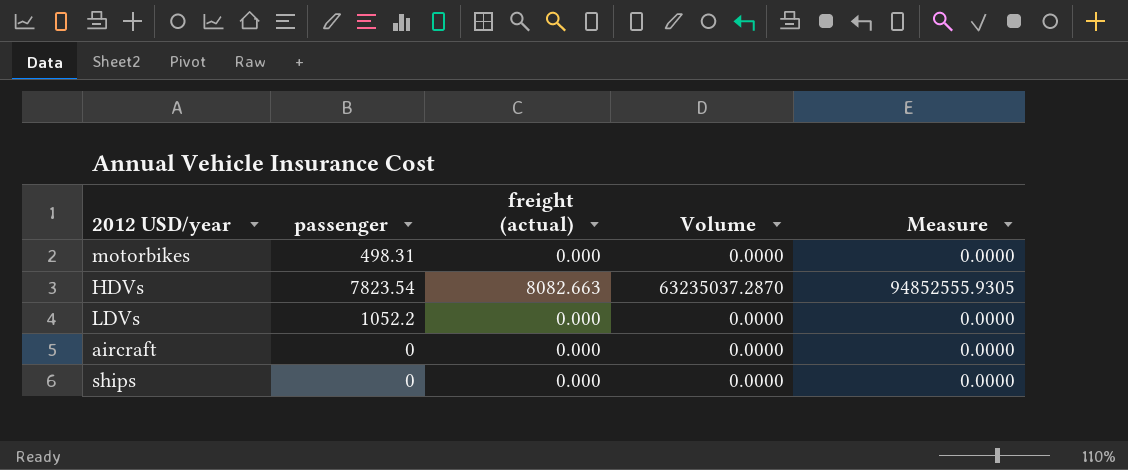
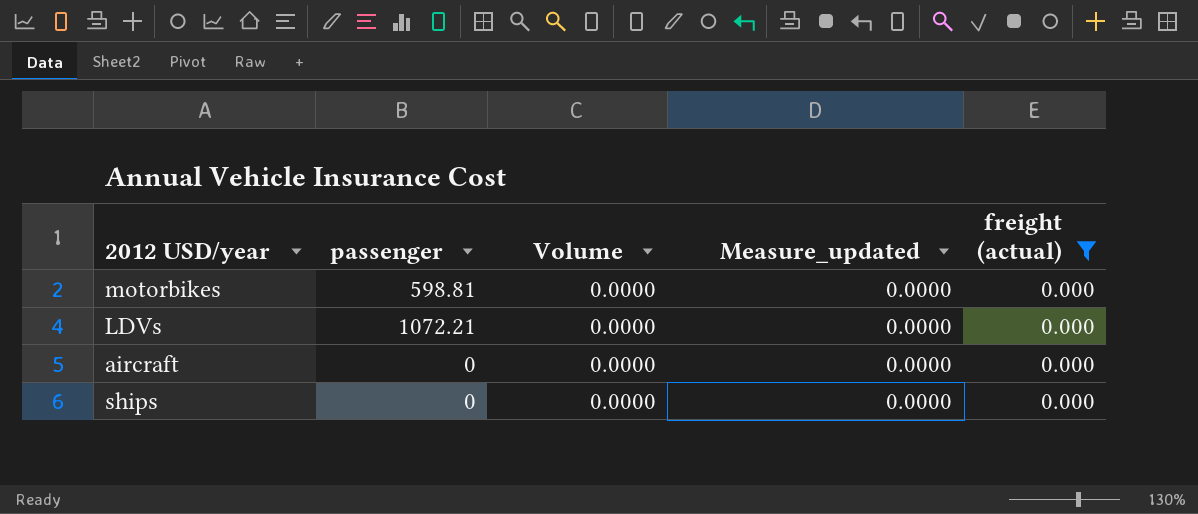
filter: none -> freight (actual) = 0.000
column name: Measure -> Measure_updated
column freight (actual) | position: 3 -> 5
motorbikes | passenger: 498.31 -> 598.81
LDVs | passenger: 1052.2 -> 1072.21

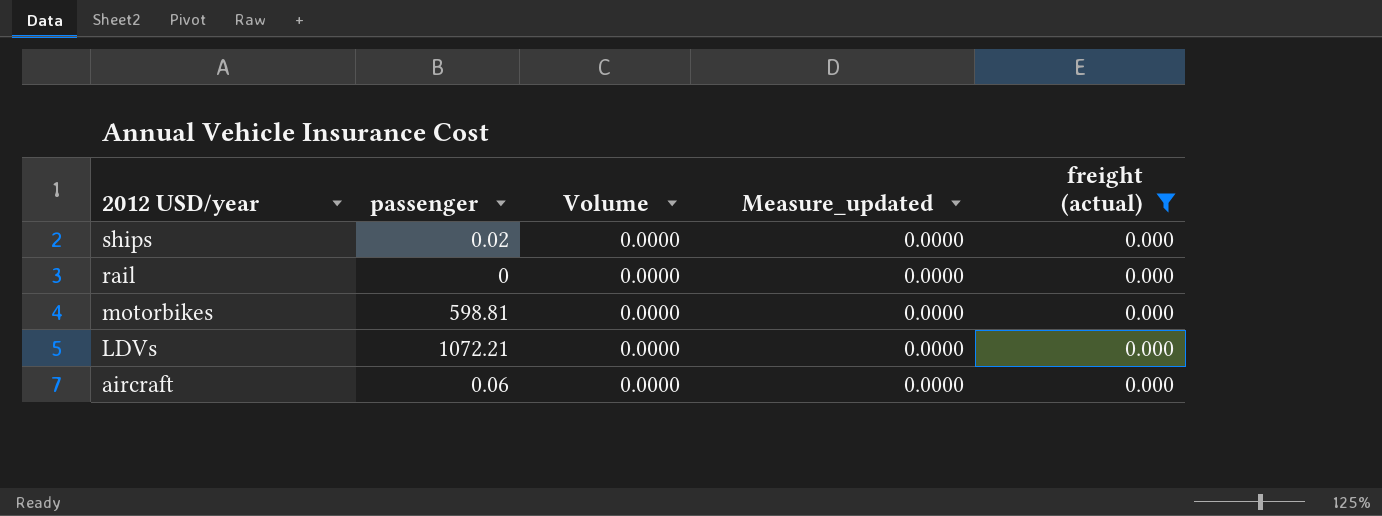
row order: none -> 2012 USD/year descending
ships | passenger: 0 -> 0.02
row rail: none -> 0 | 0.0000 | 0.0000 | 0.000
aircraft | passenger: 0 -> 0.06

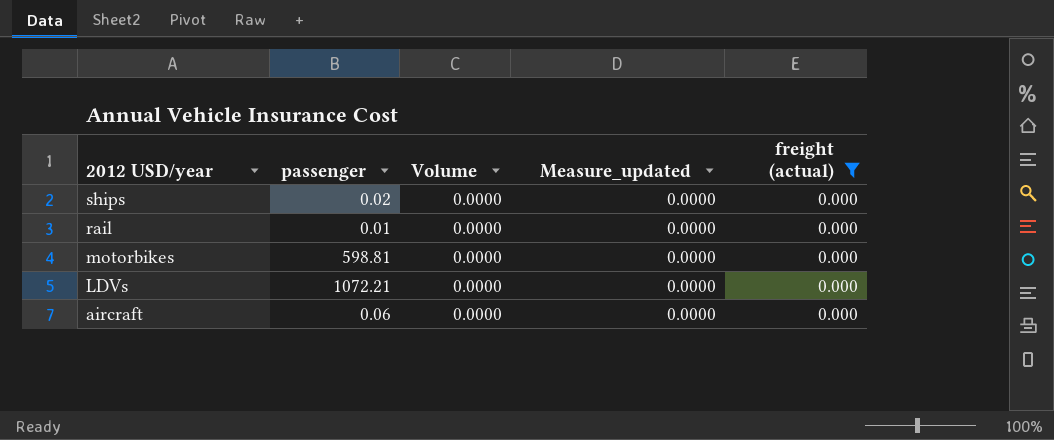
rail | passenger: 0 -> 0.01

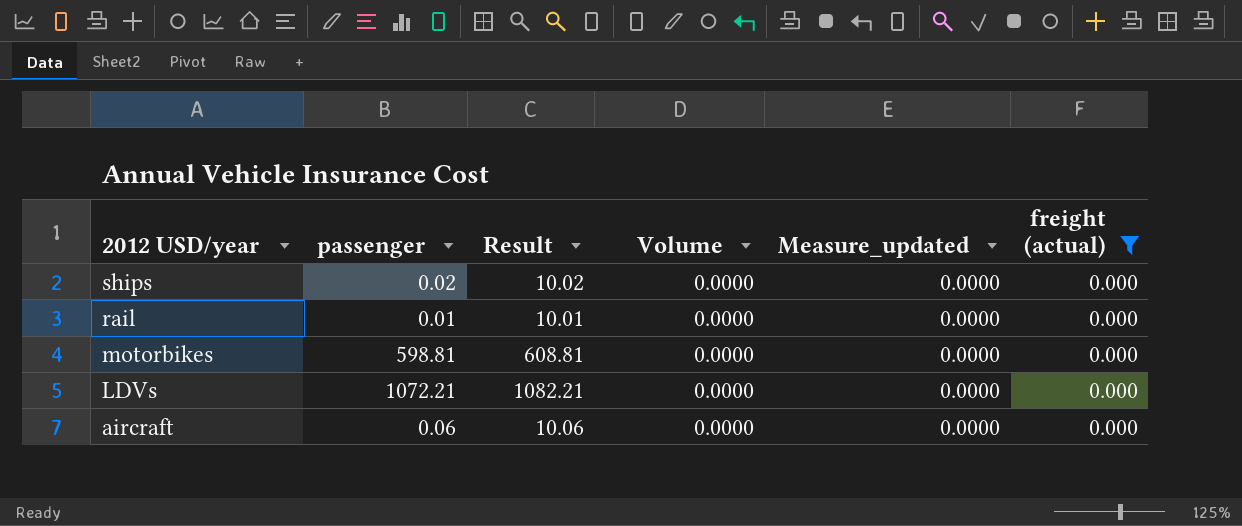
column Result | formula: none -> [passenger] + 10

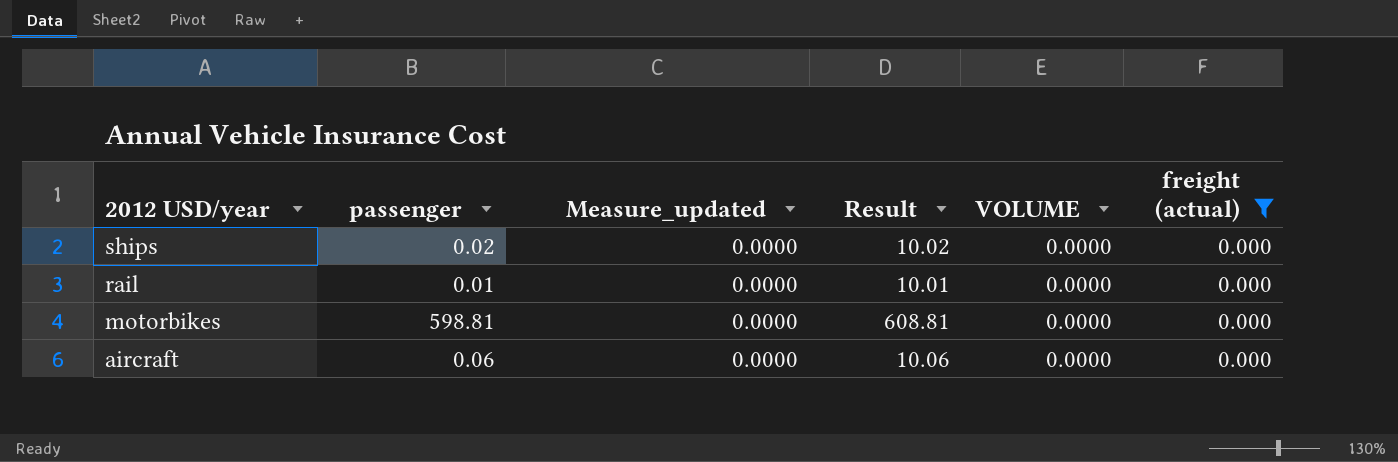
column Measure_updated | position: 5 -> 3
column name: Volume -> VOLUME
row LDVs: 1072.21 | 1082.21 | 0.0000 | 0.0000 | 0.000 -> none

